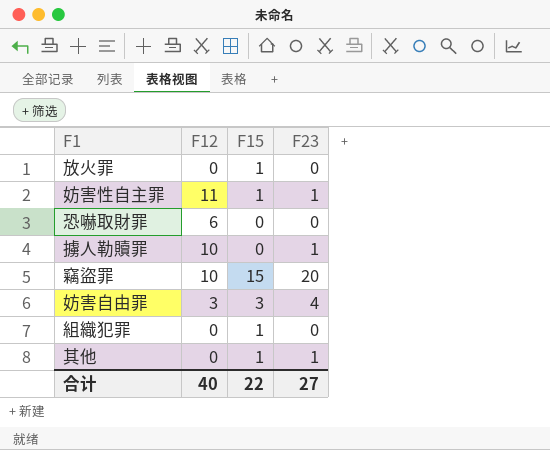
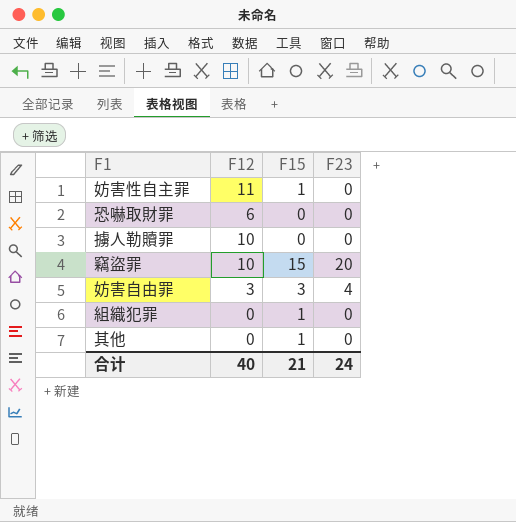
row 放火罪: 0 | 1 | 0 -> none
妨害性自主罪 | F23: 1 -> 0
擄人勒贖罪 | F23: 1 -> 0
其他 | F23: 1 -> 0
合计 | F15: 22 -> 21
合计 | F23: 27 -> 24

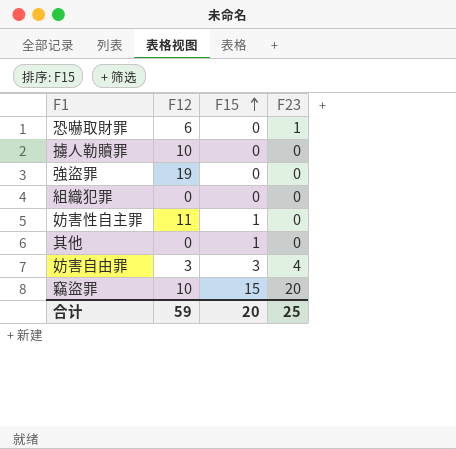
row order: none -> F15 ascending
恐嚇取財罪 | F23: 0 -> 1
row 強盜罪: none -> 19 | 0 | 0
組織犯罪 | F15: 1 -> 0
合计 | F12: 40 -> 59
合计 | F15: 21 -> 20
合计 | F23: 24 -> 25

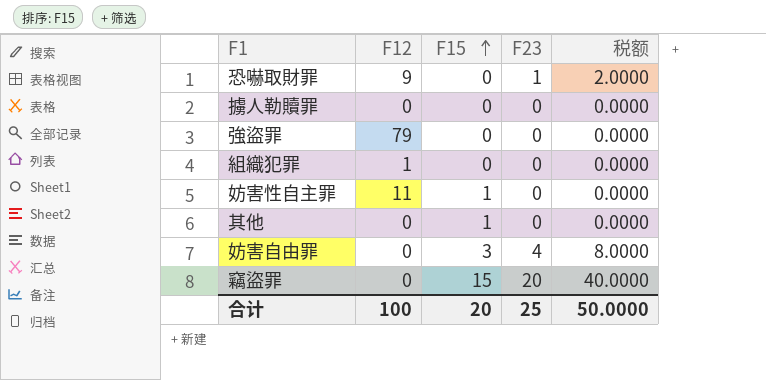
column 税额 | formula: none -> [F23] * 2
恐嚇取財罪 | F12: 6 -> 9
擄人勒贖罪 | F12: 10 -> 0
強盜罪 | F12: 19 -> 79
組織犯罪 | F12: 0 -> 1
妨害自由罪 | F12: 3 -> 0
竊盜罪 | F12: 10 -> 0
合计 | F12: 59 -> 100

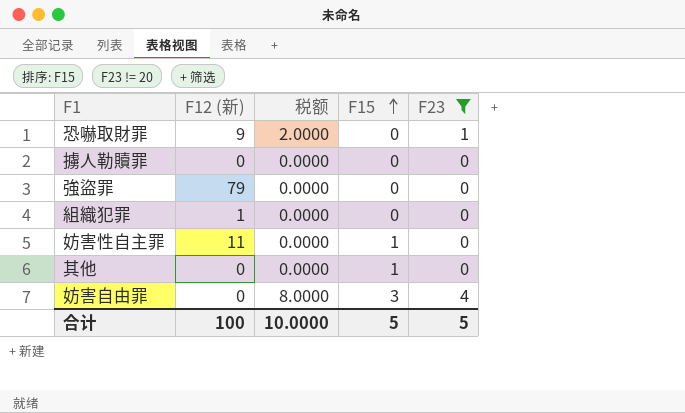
filter: none -> F23 != 20
column name: F12 -> F12 (新)
column 税额 | position: 5 -> 3
合计 | 税额: 50.0000 -> 10.0000
合计 | F15: 20 -> 5
合计 | F23: 25 -> 5

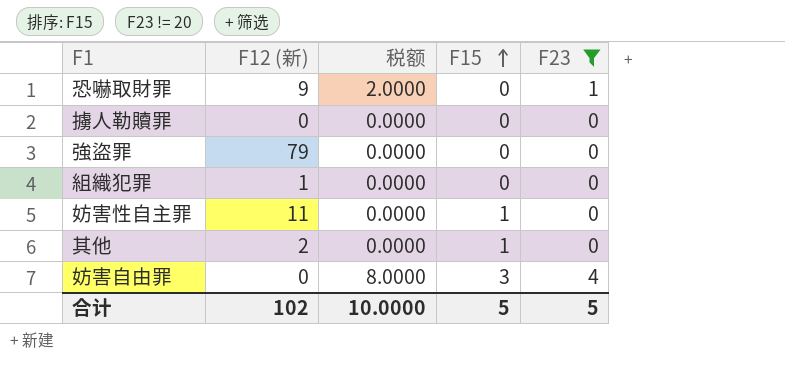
其他 | F12 (新): 0 -> 2
合计 | F12 (新): 100 -> 102

